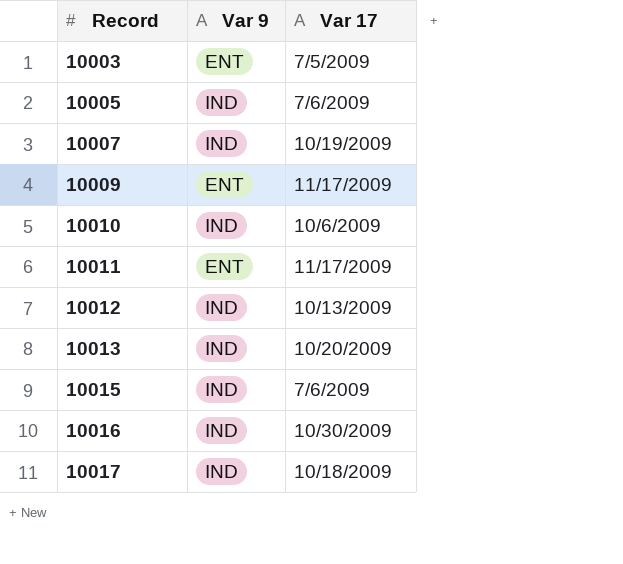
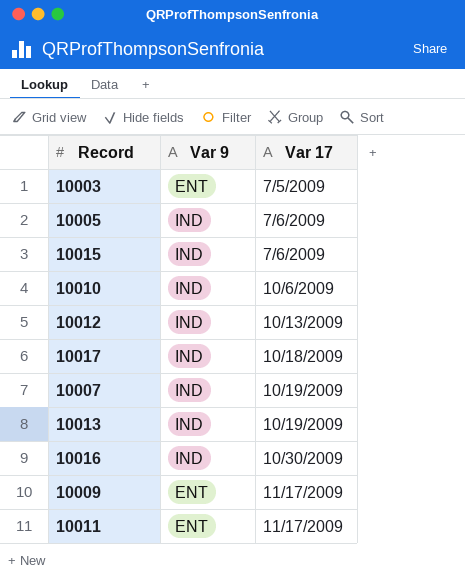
row order: Record ascending -> Var 17 ascending
10013 | Var 17: 10/20/2009 -> 10/19/2009

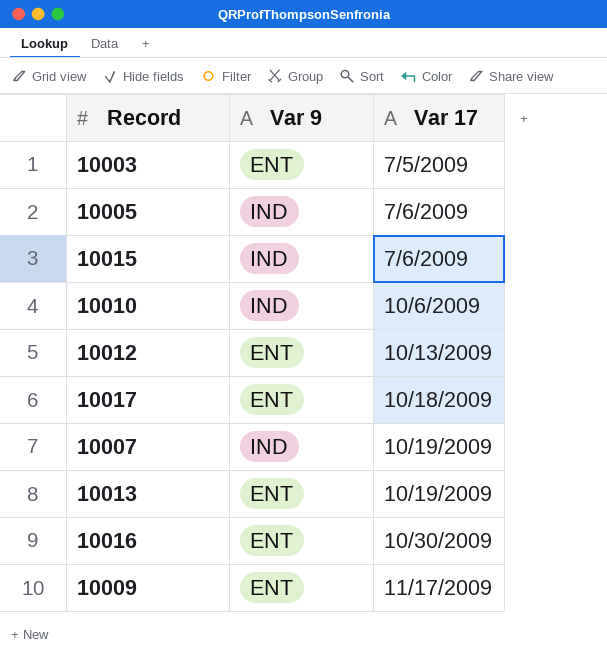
row 10011: ENT | 11/17/2009 -> none
10012 | Var 9: IND -> ENT
10017 | Var 9: IND -> ENT
10013 | Var 9: IND -> ENT
10016 | Var 9: IND -> ENT

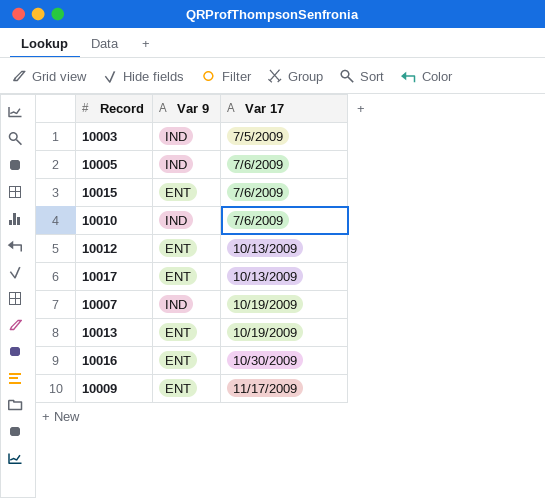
10003 | Var 9: ENT -> IND
10015 | Var 9: IND -> ENT
10010 | Var 17: 10/6/2009 -> 7/6/2009
10017 | Var 17: 10/18/2009 -> 10/13/2009

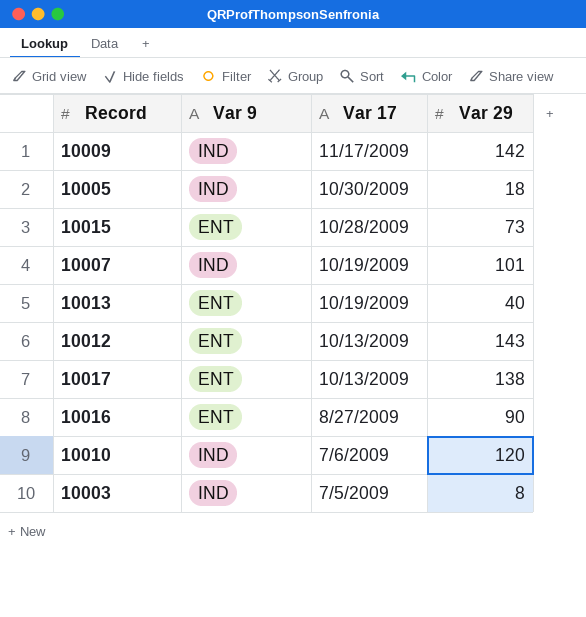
row order: Var 17 ascending -> Var 17 descending
column Var 29 | position: none -> 4
10009 | Var 9: ENT -> IND
10005 | Var 17: 7/6/2009 -> 10/30/2009
10015 | Var 17: 7/6/2009 -> 10/28/2009
10016 | Var 17: 10/30/2009 -> 8/27/2009

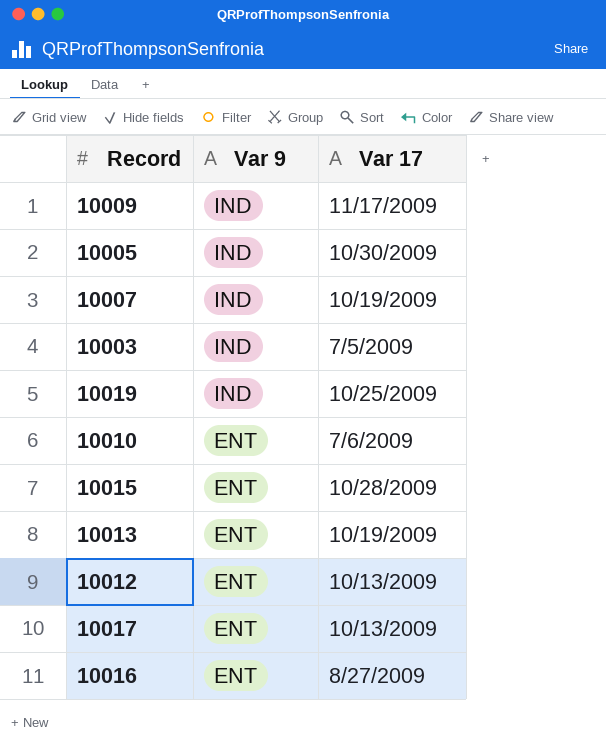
row order: Var 17 descending -> Var 9 descending
column Var 29 | position: 4 -> none
row 10019: none -> IND | 10/25/2009
10010 | Var 9: IND -> ENT

